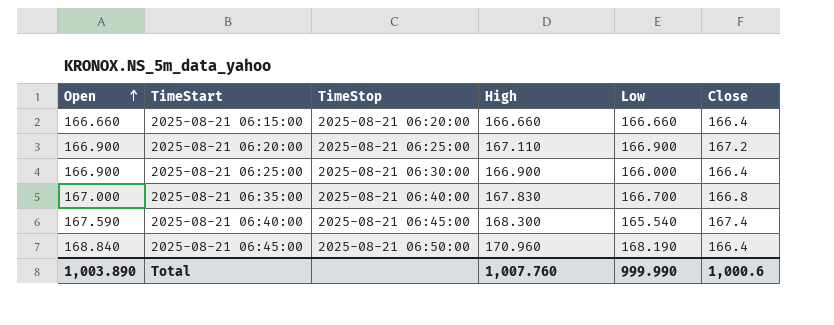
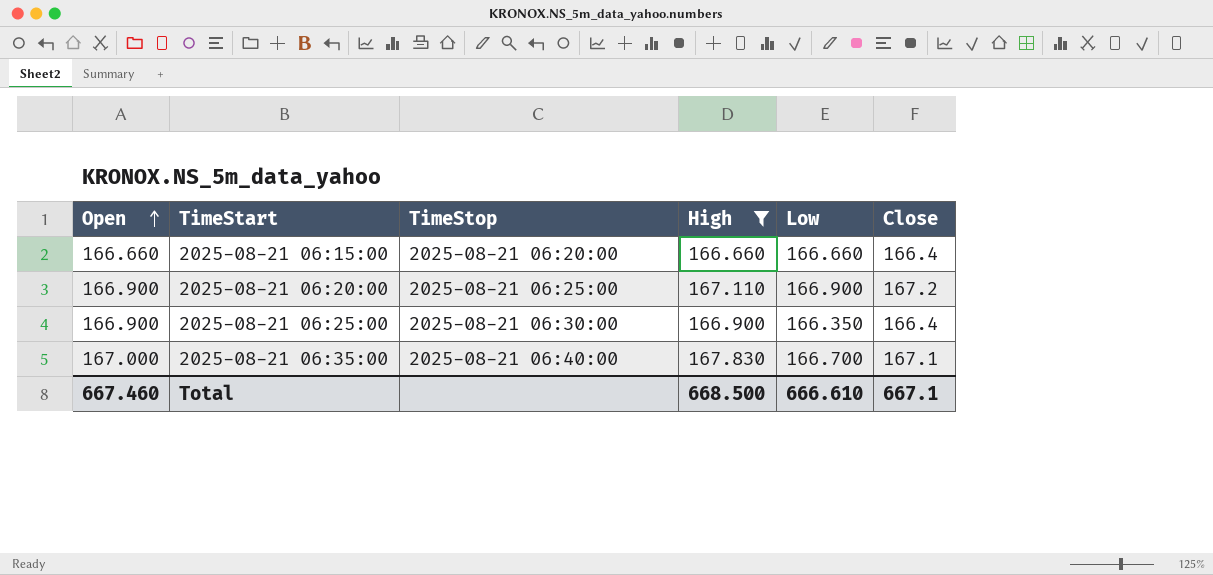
filter: none -> High <= 167.830
2025-08-21 06:25:00 | Low: 166.000 -> 166.350
2025-08-21 06:35:00 | Close: 166.8 -> 167.1
Total | Open: 1,003.890 -> 667.460
Total | High: 1,007.760 -> 668.500
Total | Low: 999.990 -> 666.610
Total | Close: 1,000.6 -> 667.1

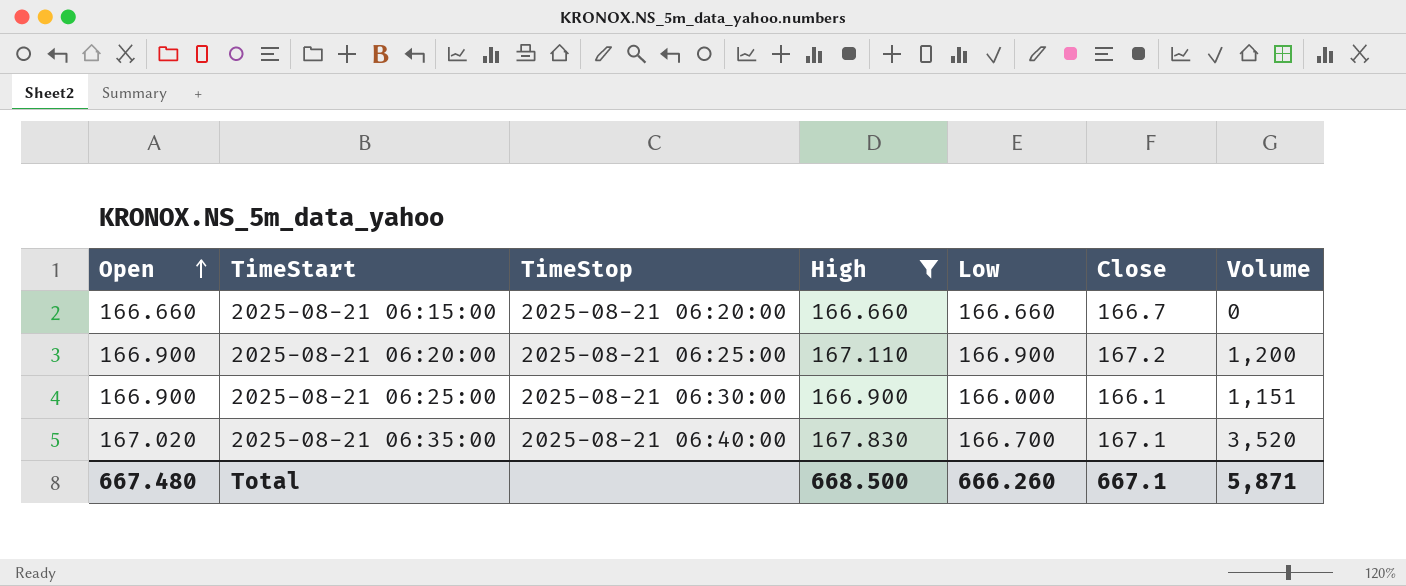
column Volume | position: none -> 7
2025-08-21 06:15:00 | Close: 166.4 -> 166.7
2025-08-21 06:25:00 | Low: 166.350 -> 166.000
2025-08-21 06:25:00 | Close: 166.4 -> 166.1
2025-08-21 06:35:00 | Open: 167.000 -> 167.020
Total | Open: 667.460 -> 667.480
Total | Low: 666.610 -> 666.260

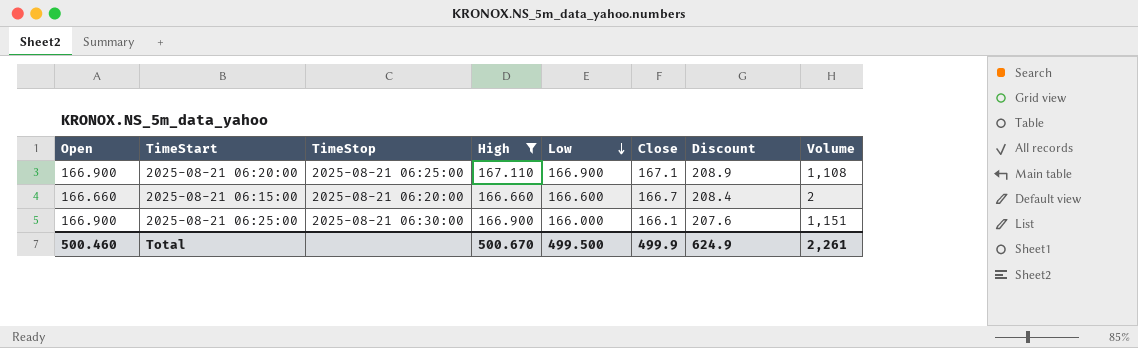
row order: Open ascending -> Low descending
column Discount | formula: none -> [Close] * 1.25
row 2025-08-21 06:35:00: 167.020 | 2025-08-21 06:40:00 | 167.830 | 166.700 | 167.1 | 3,520 -> none
2025-08-21 06:20:00 | Close: 167.2 -> 167.1
2025-08-21 06:20:00 | Volume: 1,200 -> 1,108
2025-08-21 06:15:00 | Low: 166.660 -> 166.600
2025-08-21 06:15:00 | Volume: 0 -> 2
Total | Open: 667.480 -> 500.460
Total | High: 668.500 -> 500.670
Total | Low: 666.260 -> 499.500
Total | Close: 667.1 -> 499.9
Total | Volume: 5,871 -> 2,261

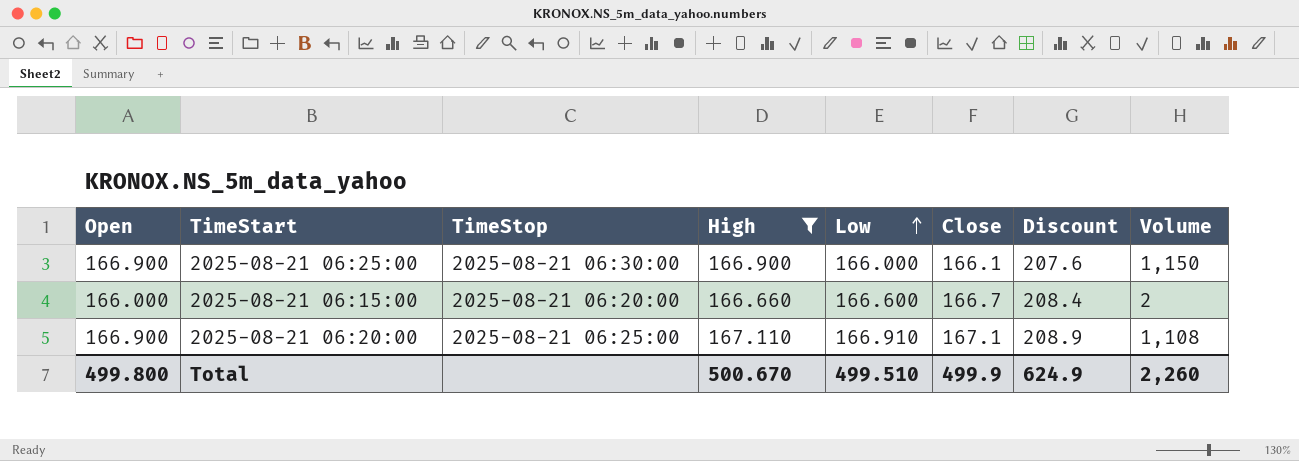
row order: Low descending -> Low ascending
2025-08-21 06:25:00 | Volume: 1,151 -> 1,150
2025-08-21 06:15:00 | Open: 166.660 -> 166.000
2025-08-21 06:20:00 | Low: 166.900 -> 166.910
Total | Open: 500.460 -> 499.800
Total | Low: 499.500 -> 499.510
Total | Volume: 2,261 -> 2,260

